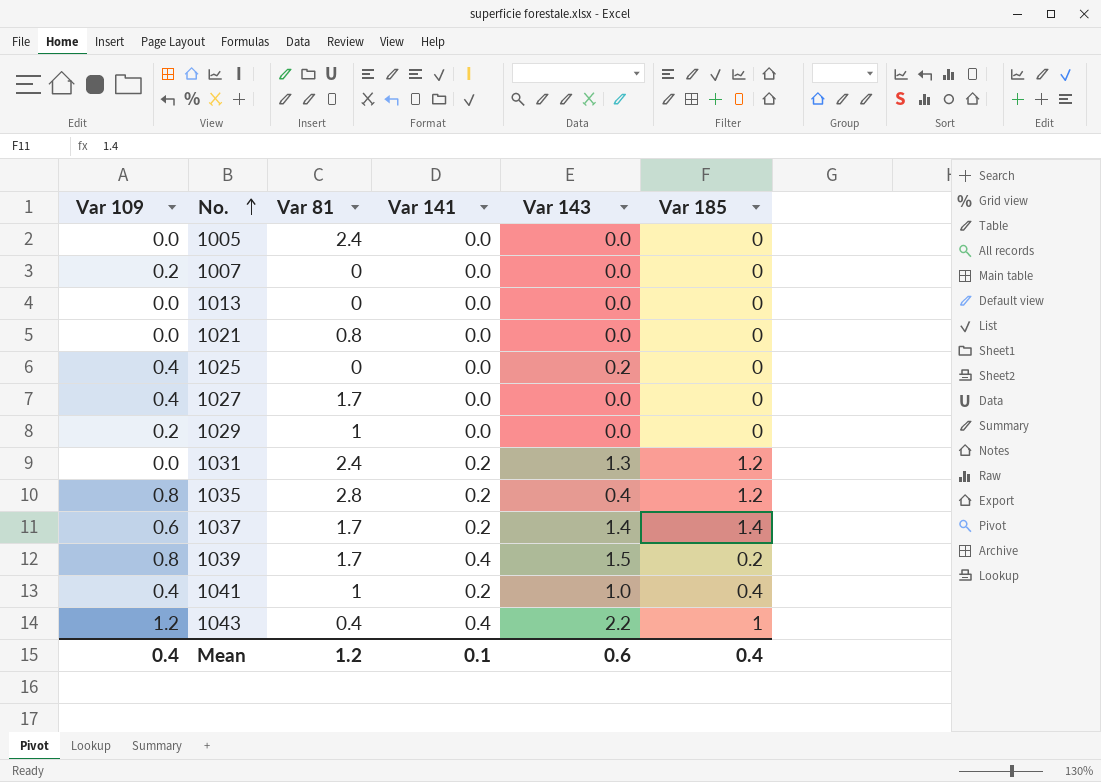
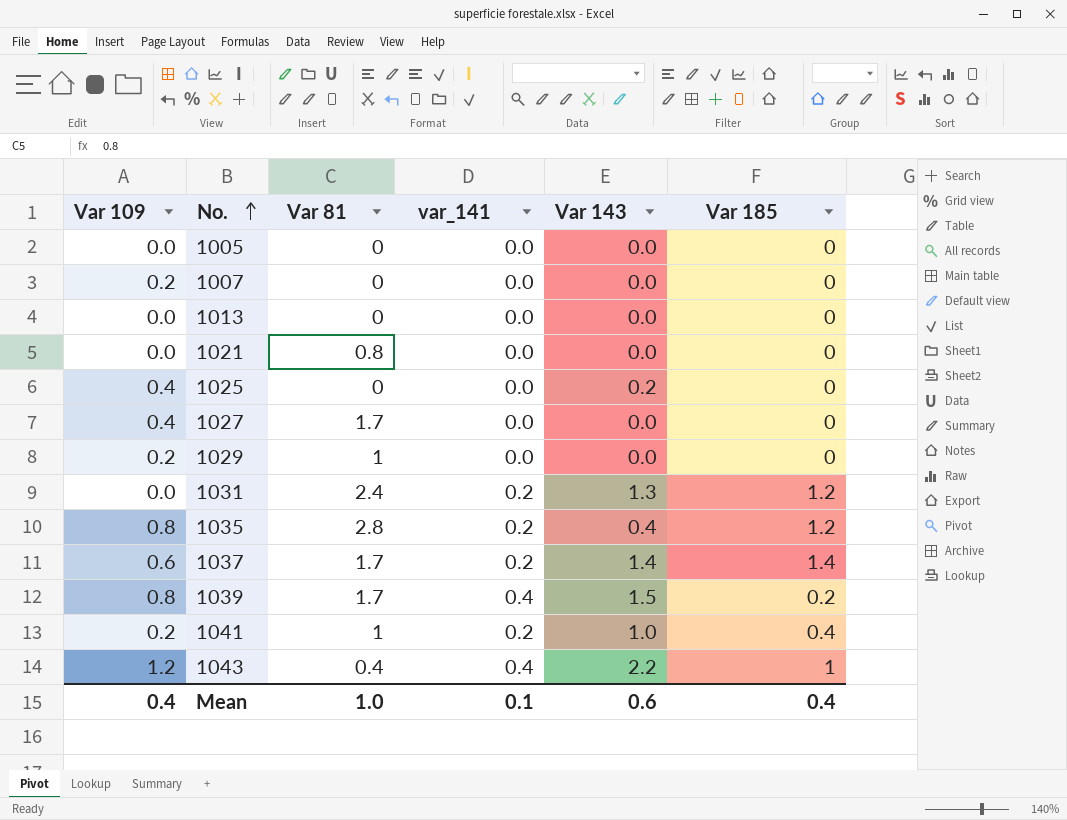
column name: Var 141 -> var_141
1005 | Var 81: 2.4 -> 0
1041 | Var 109: 0.4 -> 0.2
Mean | Var 81: 1.2 -> 1.0

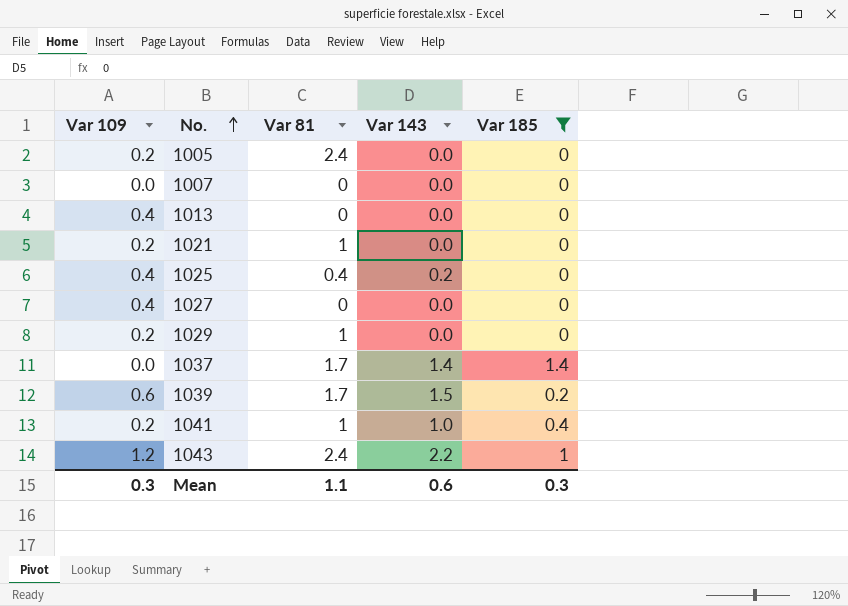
filter: none -> Var 185 != 1.2
column var_141 | position: 4 -> none
1005 | Var 109: 0.0 -> 0.2
1005 | Var 81: 0 -> 2.4
1007 | Var 109: 0.2 -> 0.0
1013 | Var 109: 0.0 -> 0.4
1021 | Var 109: 0.0 -> 0.2
1021 | Var 81: 0.8 -> 1
1025 | Var 81: 0 -> 0.4
1027 | Var 81: 1.7 -> 0
1037 | Var 109: 0.6 -> 0.0
1039 | Var 109: 0.8 -> 0.6
1043 | Var 81: 0.4 -> 2.4
Mean | Var 109: 0.4 -> 0.3
Mean | Var 81: 1.0 -> 1.1
Mean | Var 185: 0.4 -> 0.3

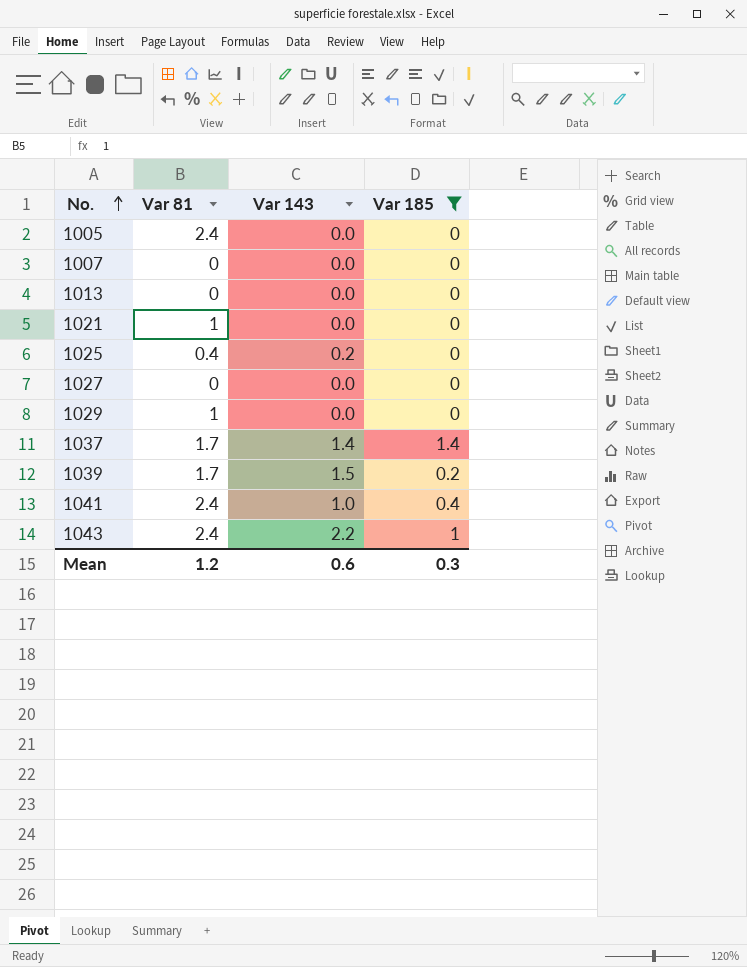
column Var 109 | position: 1 -> none
1041 | Var 81: 1 -> 2.4
Mean | Var 81: 1.1 -> 1.2

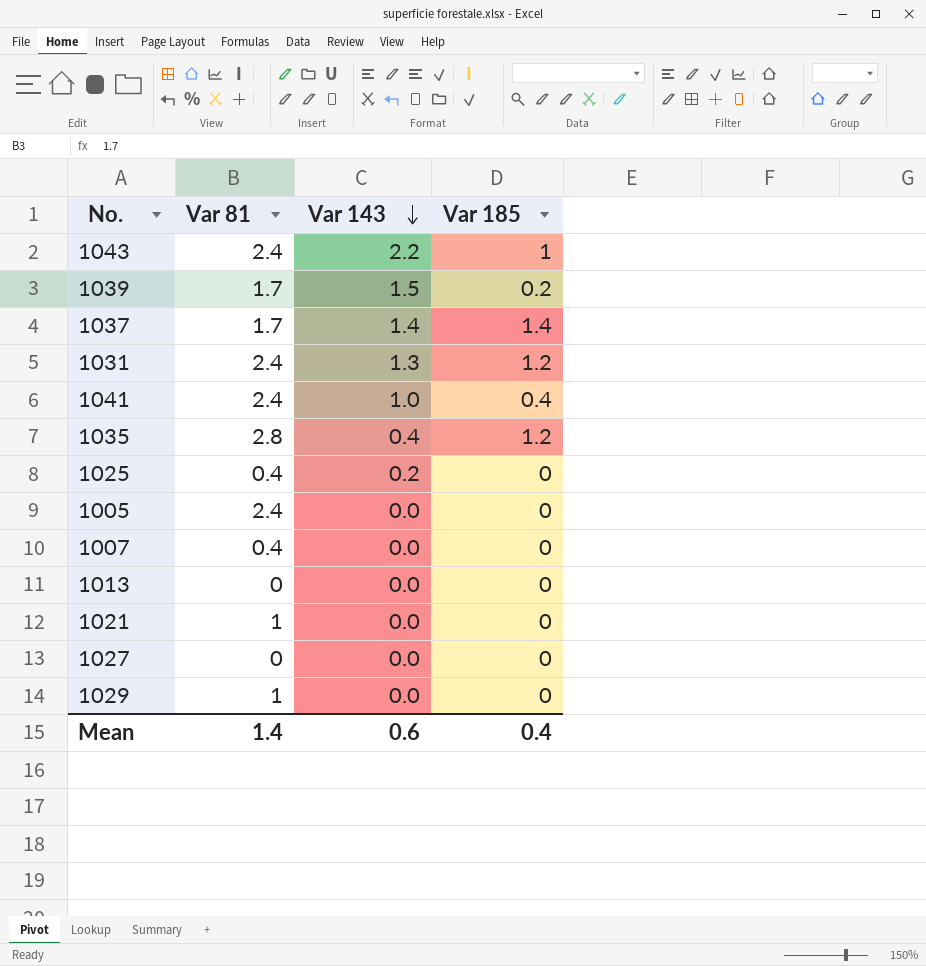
filter: Var 185 != 1.2 -> none
row order: No. ascending -> Var 143 descending
1007 | Var 81: 0 -> 0.4
Mean | Var 81: 1.2 -> 1.4
Mean | Var 185: 0.3 -> 0.4

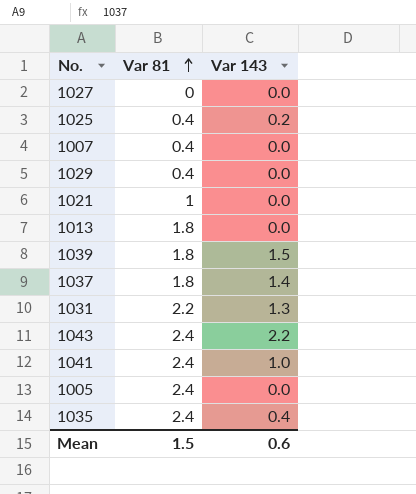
row order: Var 143 descending -> Var 81 ascending
column Var 185 | position: 4 -> none
1029 | Var 81: 1 -> 0.4
1013 | Var 81: 0 -> 1.8
1039 | Var 81: 1.7 -> 1.8
1037 | Var 81: 1.7 -> 1.8
1031 | Var 81: 2.4 -> 2.2
1035 | Var 81: 2.8 -> 2.4
Mean | Var 81: 1.4 -> 1.5

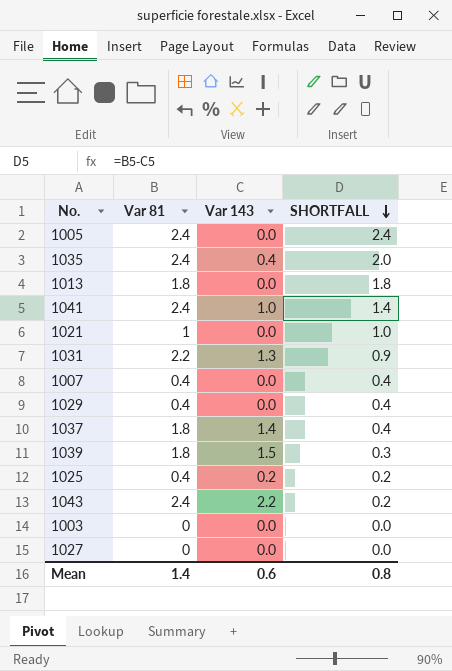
row order: Var 81 ascending -> SHORTFALL descending
column SHORTFALL | formula: none -> [Var 81] - [Var 143]
row 1003: none -> 0 | 0.0 | 0.0
Mean | Var 81: 1.5 -> 1.4

